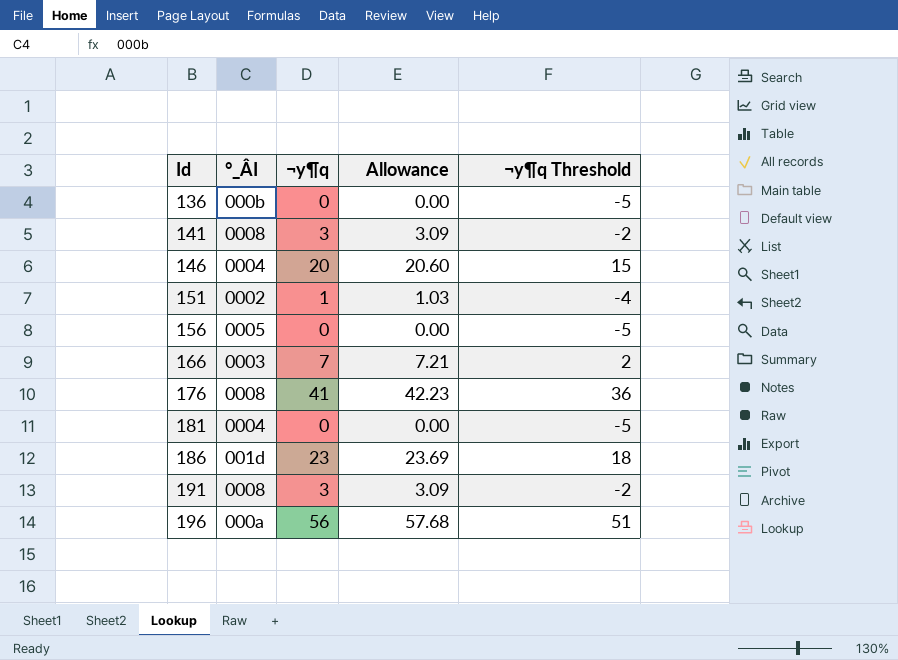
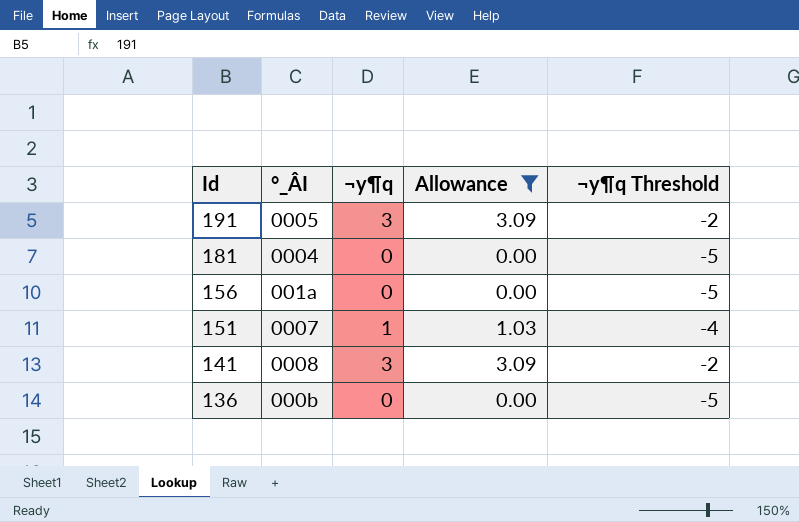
filter: none -> Allowance <= 3.09
row order: Id ascending -> Id descending
191 | °_ÂI: 0008 -> 0005
156 | °_ÂI: 0005 -> 001a
151 | °_ÂI: 0002 -> 0007

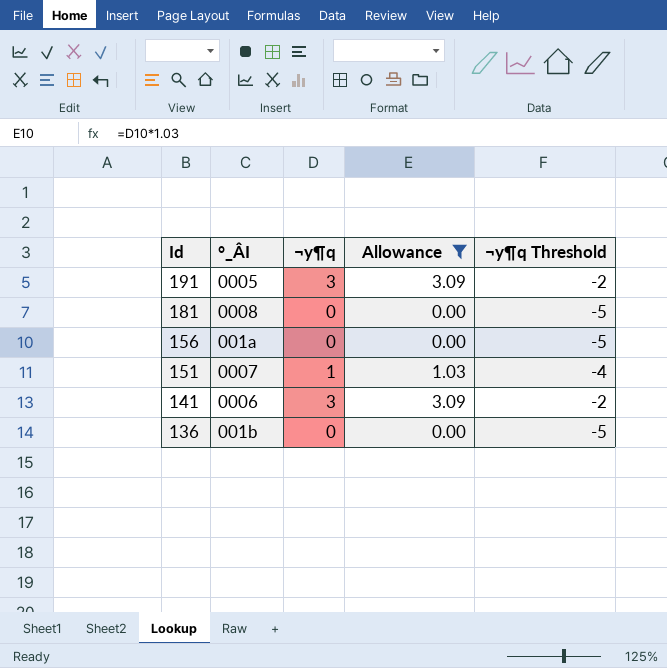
181 | °_ÂI: 0004 -> 0008
141 | °_ÂI: 0008 -> 0006
136 | °_ÂI: 000b -> 001b

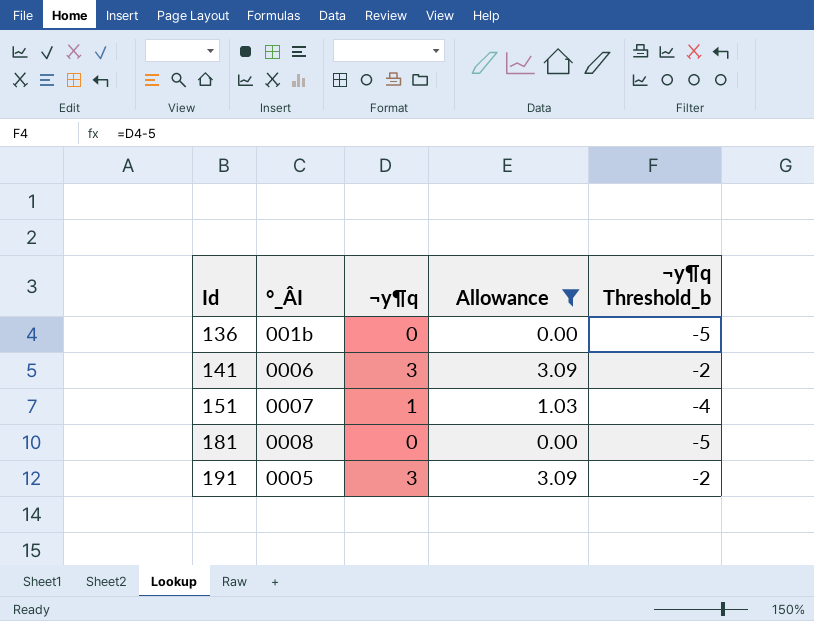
row order: Id descending -> Id ascending
column name: ¬y¶q Threshold -> ¬y¶q Threshold_b
row 156: 001a | 0 | 0.00 | -5 -> none

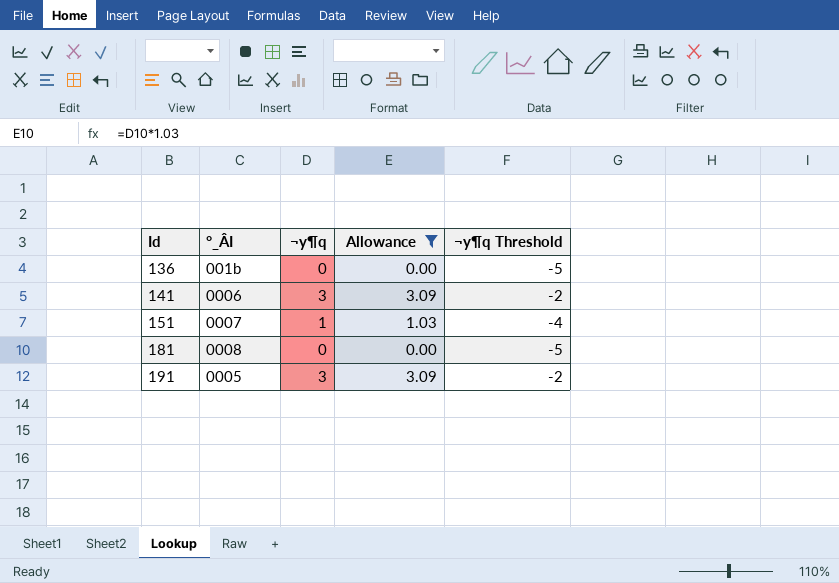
column name: ¬y¶q Threshold_b -> ¬y¶q Threshold

